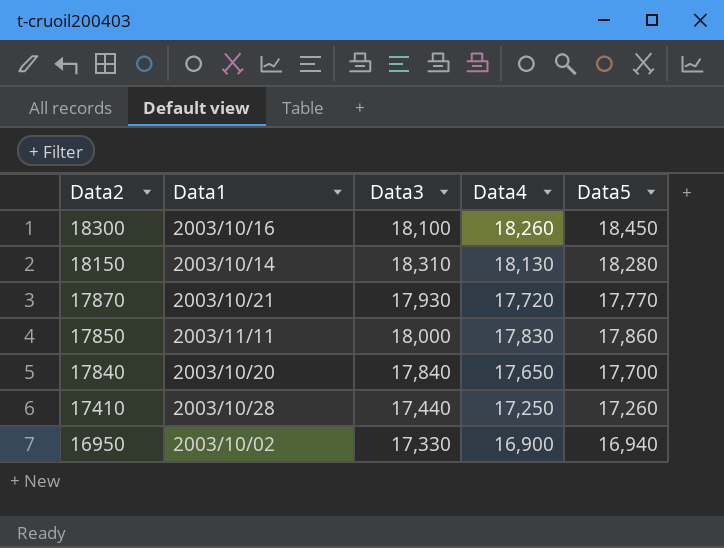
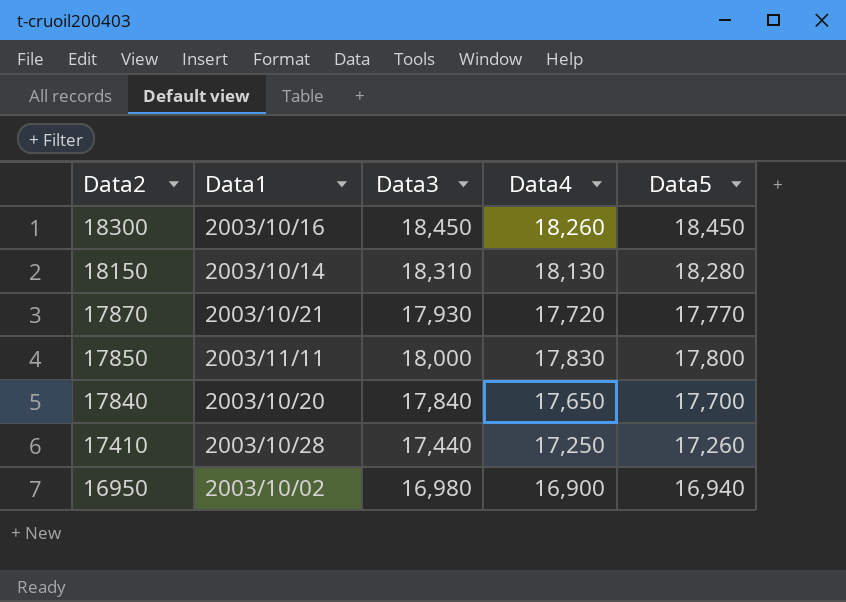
18300 | Data3: 18,100 -> 18,450
17850 | Data5: 17,860 -> 17,800
16950 | Data3: 17,330 -> 16,980

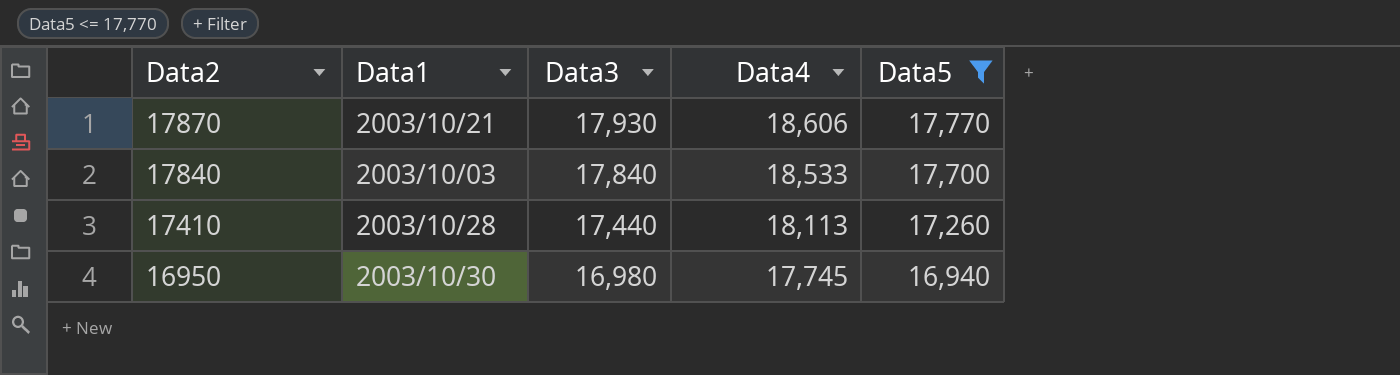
filter: none -> Data5 <= 17,770
17870 | Data4: 17,720 -> 18,606
17840 | Data1: 2003/10/20 -> 2003/10/03
17840 | Data4: 17,650 -> 18,533
17410 | Data4: 17,250 -> 18,113
16950 | Data1: 2003/10/02 -> 2003/10/30
16950 | Data4: 16,900 -> 17,745

